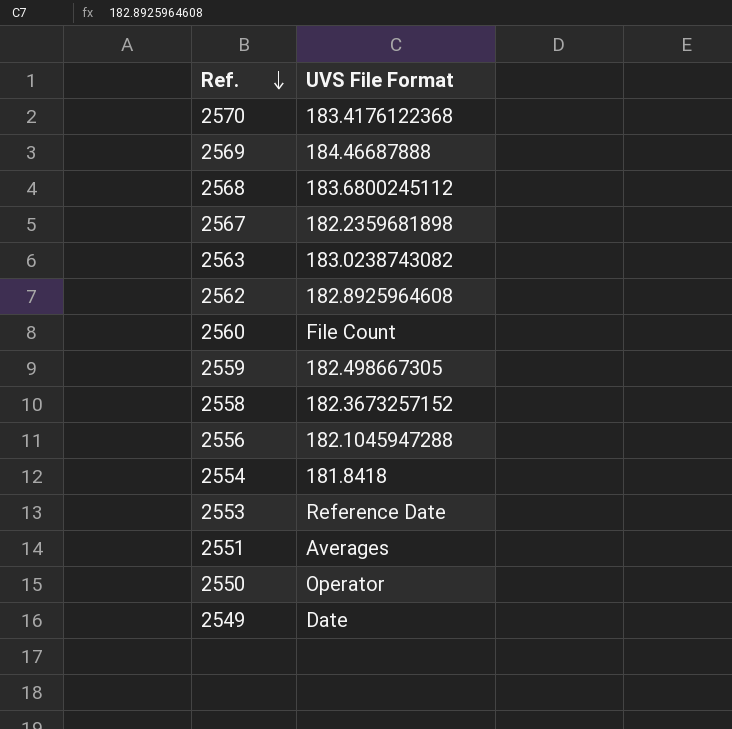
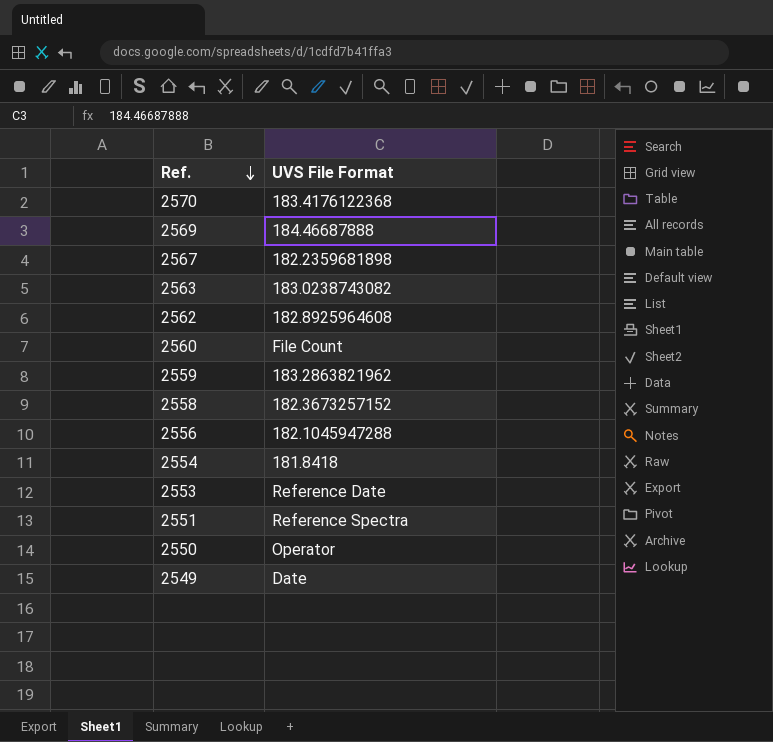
row 2568: 183.6800245112 -> none
2559 | UVS File Format: 182.498667305 -> 183.2863821962
2551 | UVS File Format: Averages -> Reference Spectra

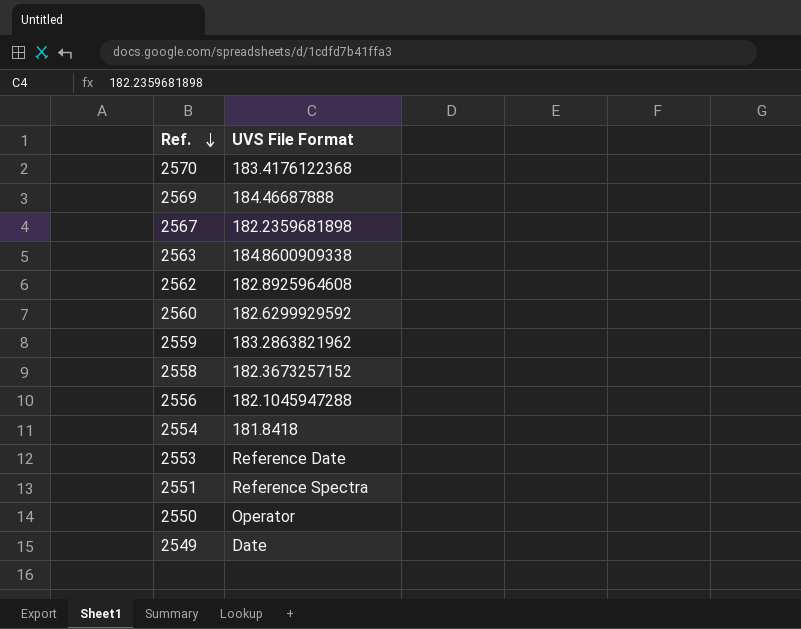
2563 | UVS File Format: 183.0238743082 -> 184.8600909338
2560 | UVS File Format: File Count -> 182.6299929592

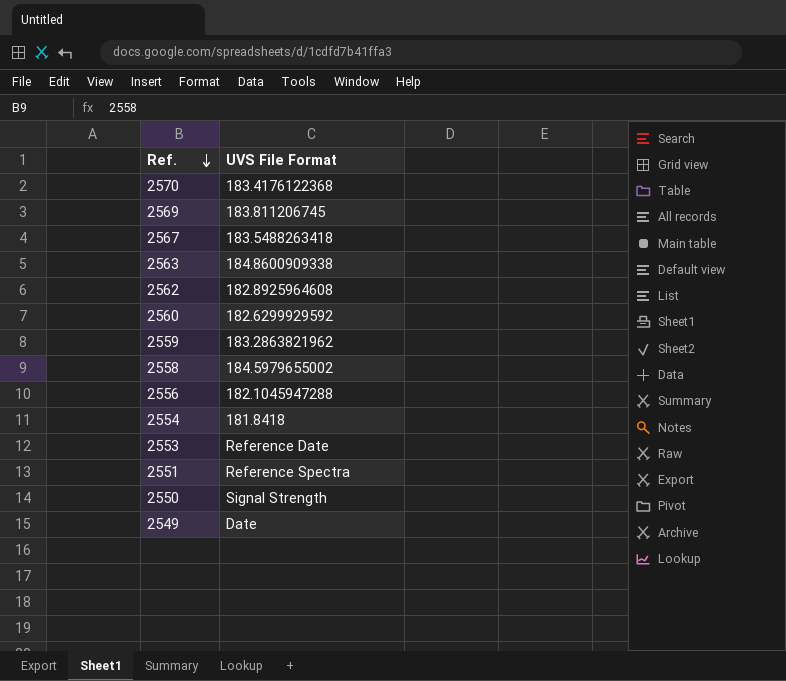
2569 | UVS File Format: 184.46687888 -> 183.811206745
2567 | UVS File Format: 182.2359681898 -> 183.5488263418
2558 | UVS File Format: 182.3673257152 -> 184.5979655002
2550 | UVS File Format: Operator -> Signal Strength

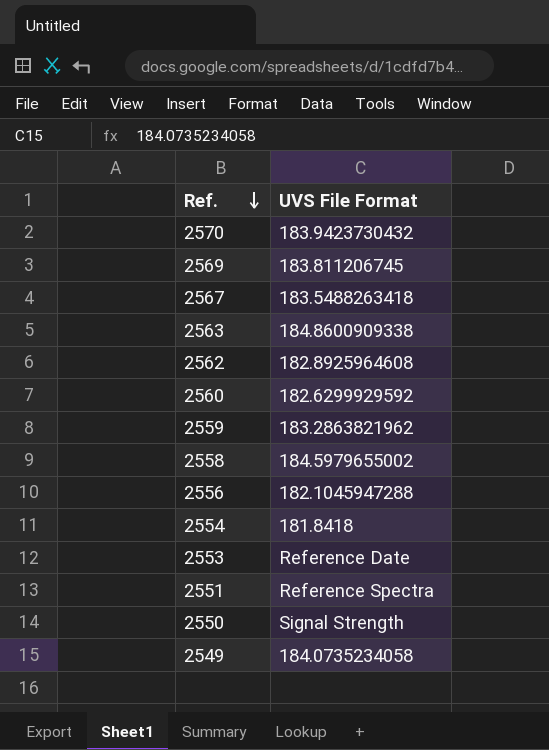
2570 | UVS File Format: 183.4176122368 -> 183.9423730432
2549 | UVS File Format: Date -> 184.0735234058

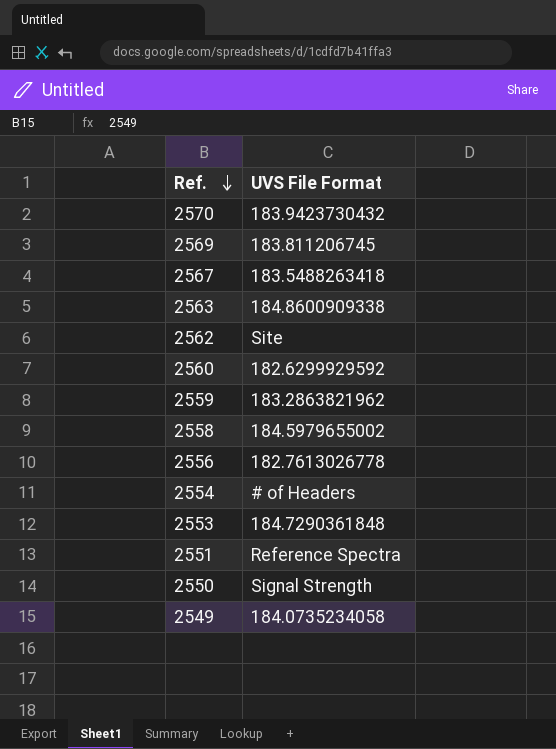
2562 | UVS File Format: 182.8925964608 -> Site
2556 | UVS File Format: 182.1045947288 -> 182.7613026778
2554 | UVS File Format: 181.8418 -> # of Headers
2553 | UVS File Format: Reference Date -> 184.7290361848

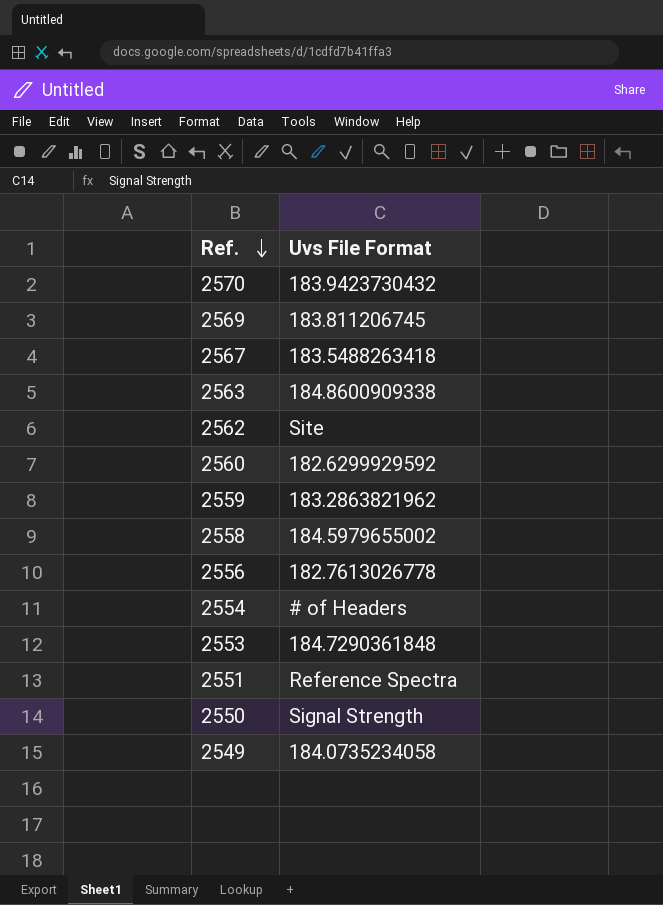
column name: UVS File Format -> Uvs File Format

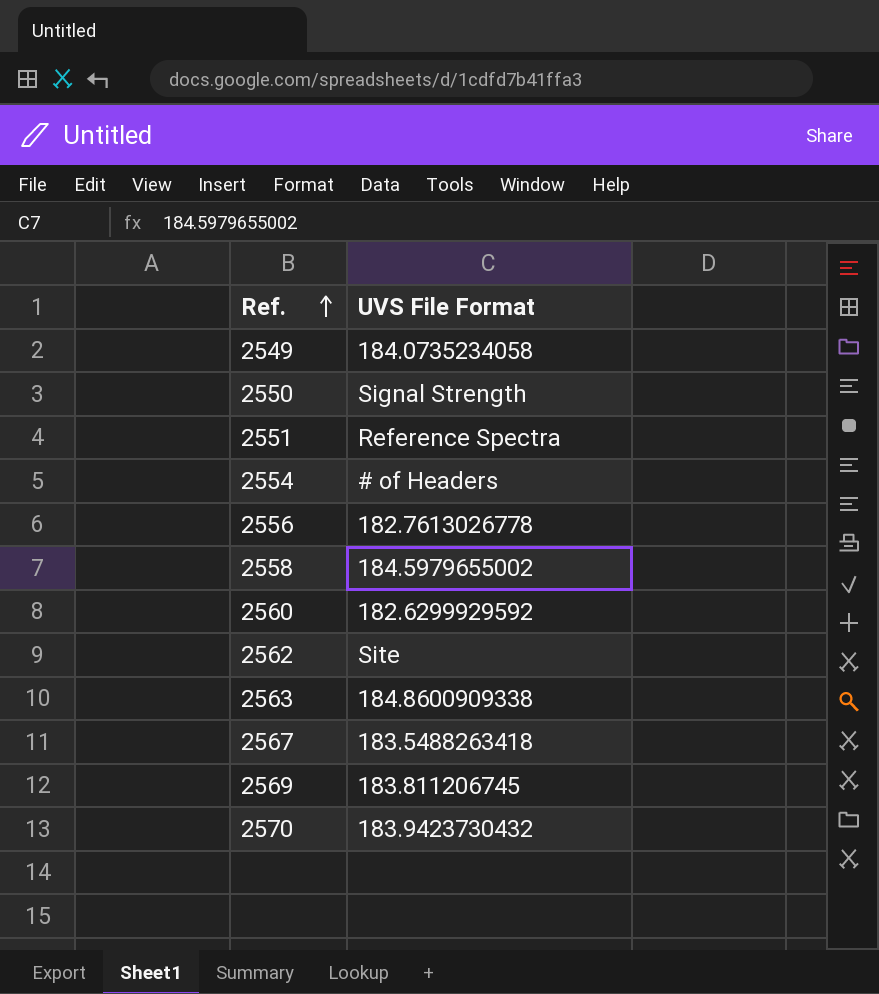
row order: Ref. descending -> Ref. ascending
column name: Uvs File Format -> UVS File Format
row 2559: 183.2863821962 -> none
row 2553: 184.7290361848 -> none

